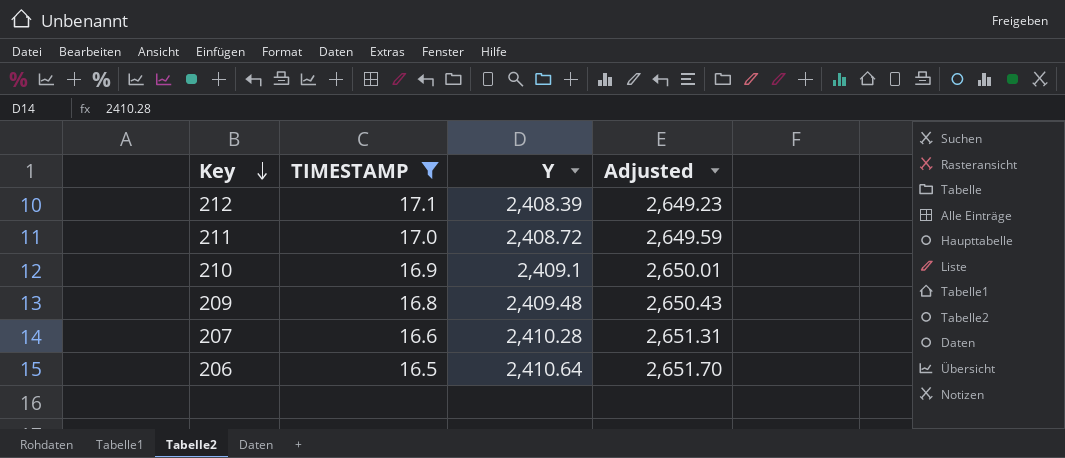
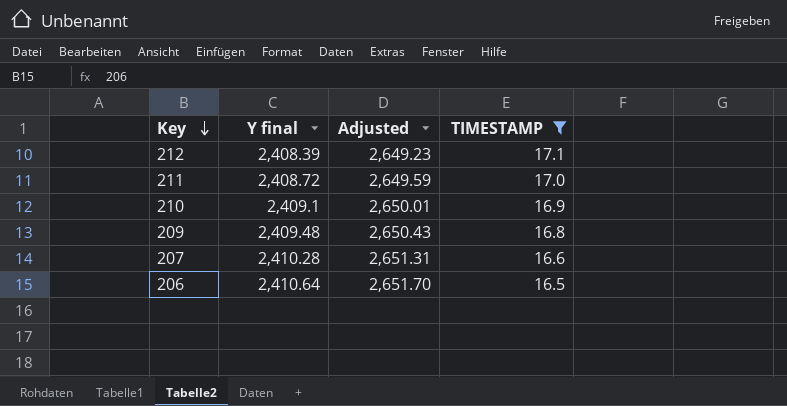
column name: Y -> Y final
column TIMESTAMP | position: 2 -> 4

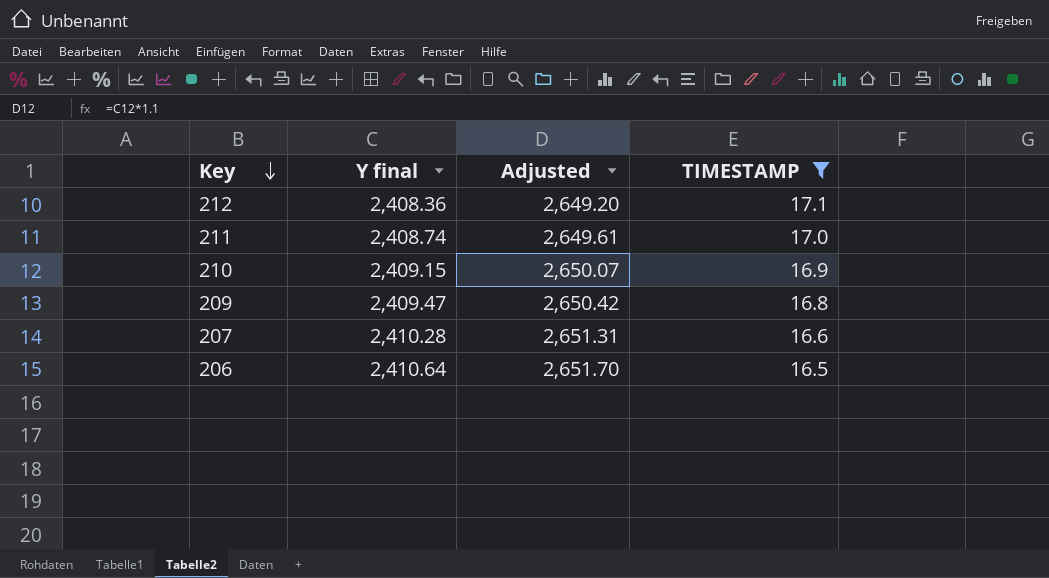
212 | Y final: 2,408.39 -> 2,408.36
212 | Adjusted: 2,649.23 -> 2,649.20
211 | Y final: 2,408.72 -> 2,408.74
211 | Adjusted: 2,649.59 -> 2,649.61
210 | Y final: 2,409.1 -> 2,409.15
210 | Adjusted: 2,650.01 -> 2,650.07
209 | Y final: 2,409.48 -> 2,409.47
209 | Adjusted: 2,650.43 -> 2,650.42

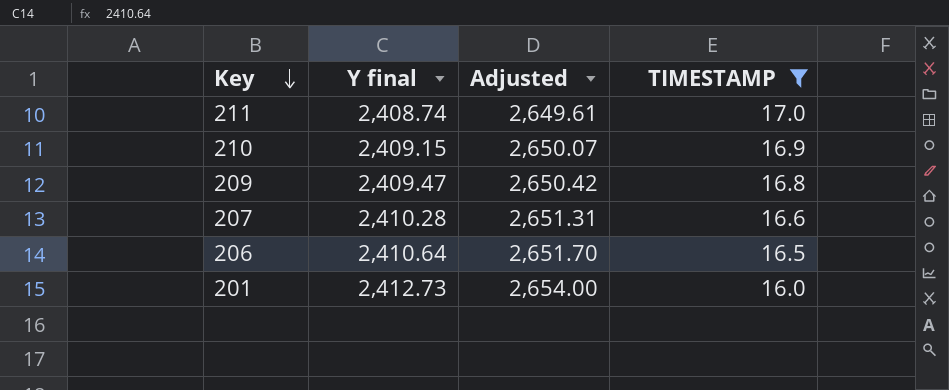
row 212: 2,408.36 | 2,649.20 | 17.1 -> none
row 201: none -> 2,412.73 | 2,654.00 | 16.0

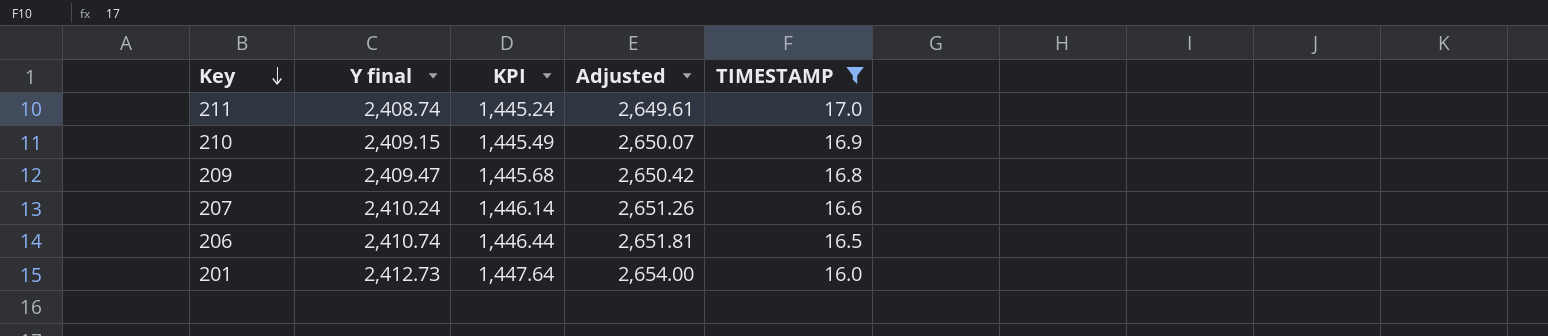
column KPI | formula: none -> [Y final] * 0.6
207 | Y final: 2,410.28 -> 2,410.24
207 | Adjusted: 2,651.31 -> 2,651.26
206 | Y final: 2,410.64 -> 2,410.74
206 | Adjusted: 2,651.70 -> 2,651.81

